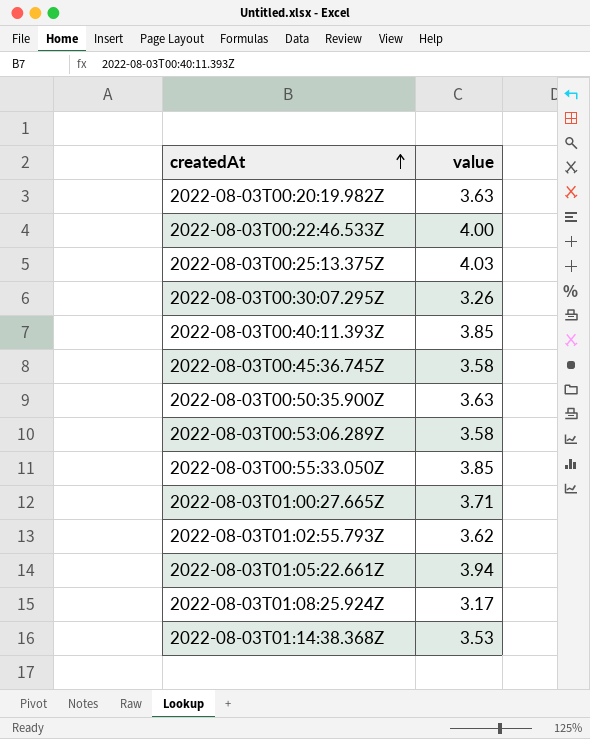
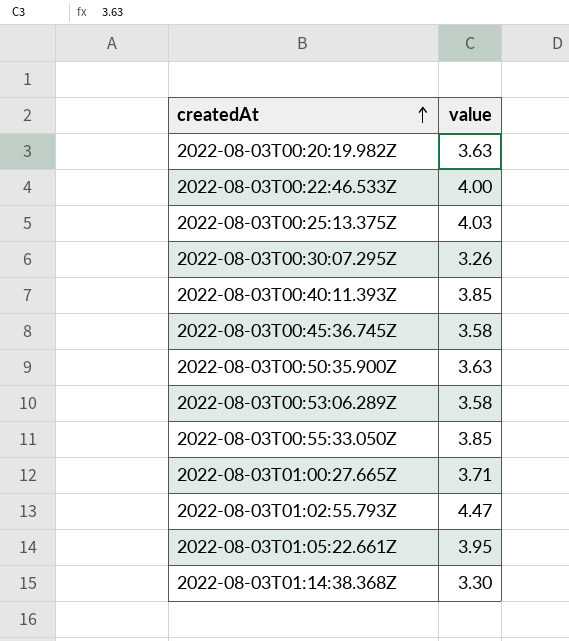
row 2022-08-03T01:08:25.924Z: 3.17 -> none
2022-08-03T01:02:55.793Z | value: 3.62 -> 4.47
2022-08-03T01:05:22.661Z | value: 3.94 -> 3.95
2022-08-03T01:14:38.368Z | value: 3.53 -> 3.30

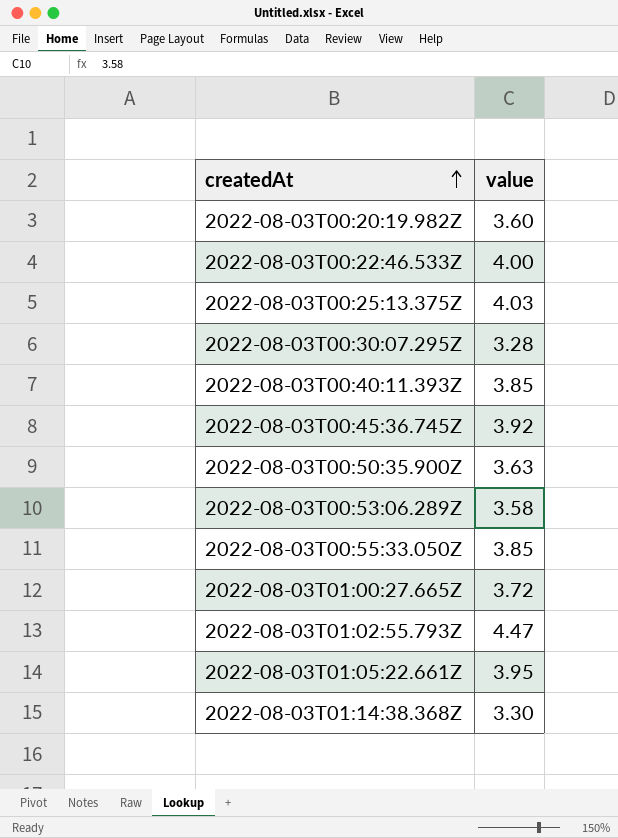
2022-08-03T00:20:19.982Z | value: 3.63 -> 3.60
2022-08-03T00:30:07.295Z | value: 3.26 -> 3.28
2022-08-03T00:45:36.745Z | value: 3.58 -> 3.92
2022-08-03T01:00:27.665Z | value: 3.71 -> 3.72

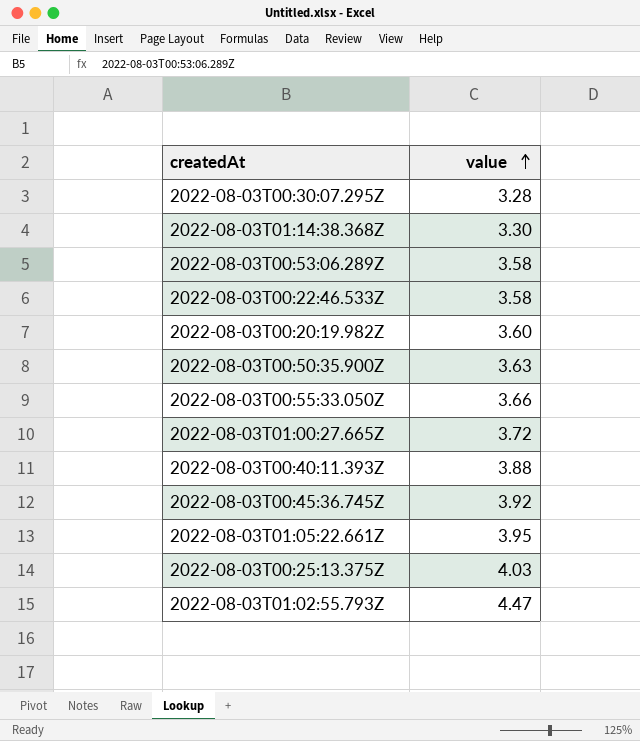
row order: createdAt ascending -> value ascending
2022-08-03T00:22:46.533Z | value: 4.00 -> 3.58
2022-08-03T00:55:33.050Z | value: 3.85 -> 3.66
2022-08-03T00:40:11.393Z | value: 3.85 -> 3.88

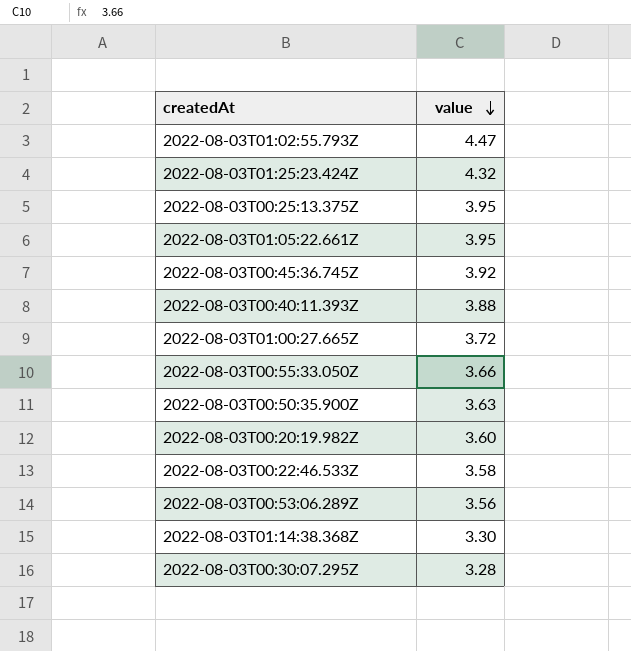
row order: value ascending -> value descending
row 2022-08-03T01:25:23.424Z: none -> 4.32
2022-08-03T00:25:13.375Z | value: 4.03 -> 3.95
2022-08-03T00:53:06.289Z | value: 3.58 -> 3.56

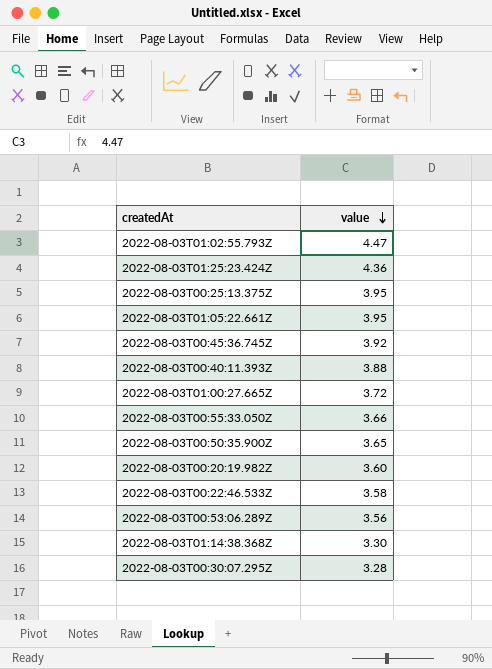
2022-08-03T01:25:23.424Z | value: 4.32 -> 4.36
2022-08-03T00:50:35.900Z | value: 3.63 -> 3.65

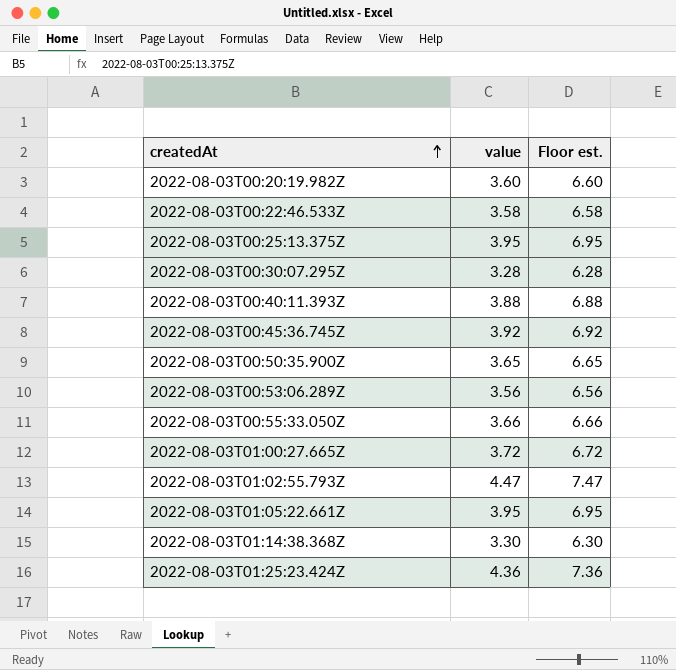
row order: value descending -> createdAt ascending
column Floor est. | formula: none -> [value] + 3

